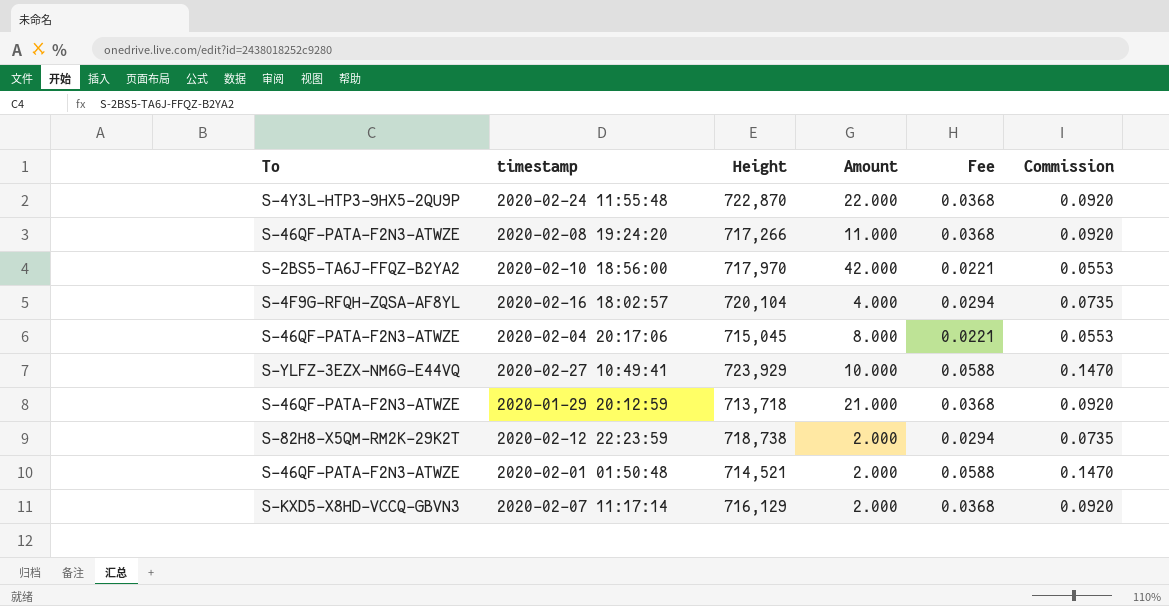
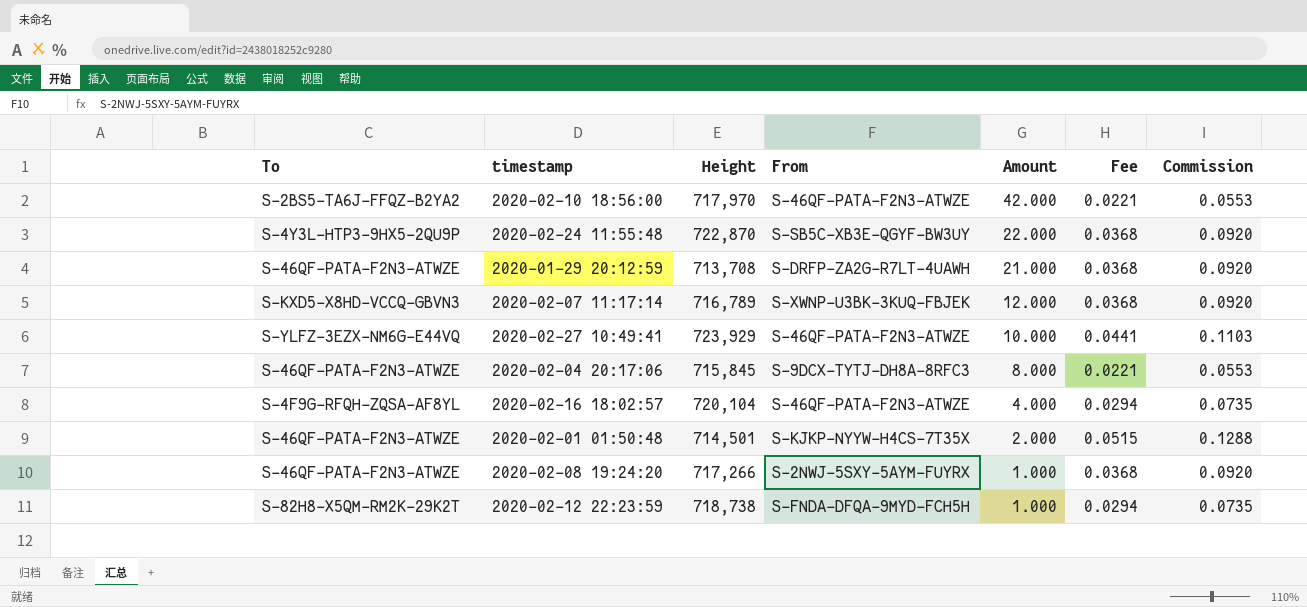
row order: none -> Amount descending
column From | position: none -> 4
2020-01-29 20:12:59 | Height: 713,718 -> 713,708
2020-02-07 11:17:14 | Height: 716,129 -> 716,789
2020-02-07 11:17:14 | Amount: 2.000 -> 12.000
2020-02-27 10:49:41 | Fee: 0.0588 -> 0.0441
2020-02-27 10:49:41 | Commission: 0.1470 -> 0.1103
2020-02-04 20:17:06 | Height: 715,045 -> 715,845
2020-02-01 01:50:48 | Height: 714,521 -> 714,501
2020-02-01 01:50:48 | Fee: 0.0588 -> 0.0515
2020-02-01 01:50:48 | Commission: 0.1470 -> 0.1288
2020-02-08 19:24:20 | Amount: 11.000 -> 1.000
2020-02-12 22:23:59 | Amount: 2.000 -> 1.000

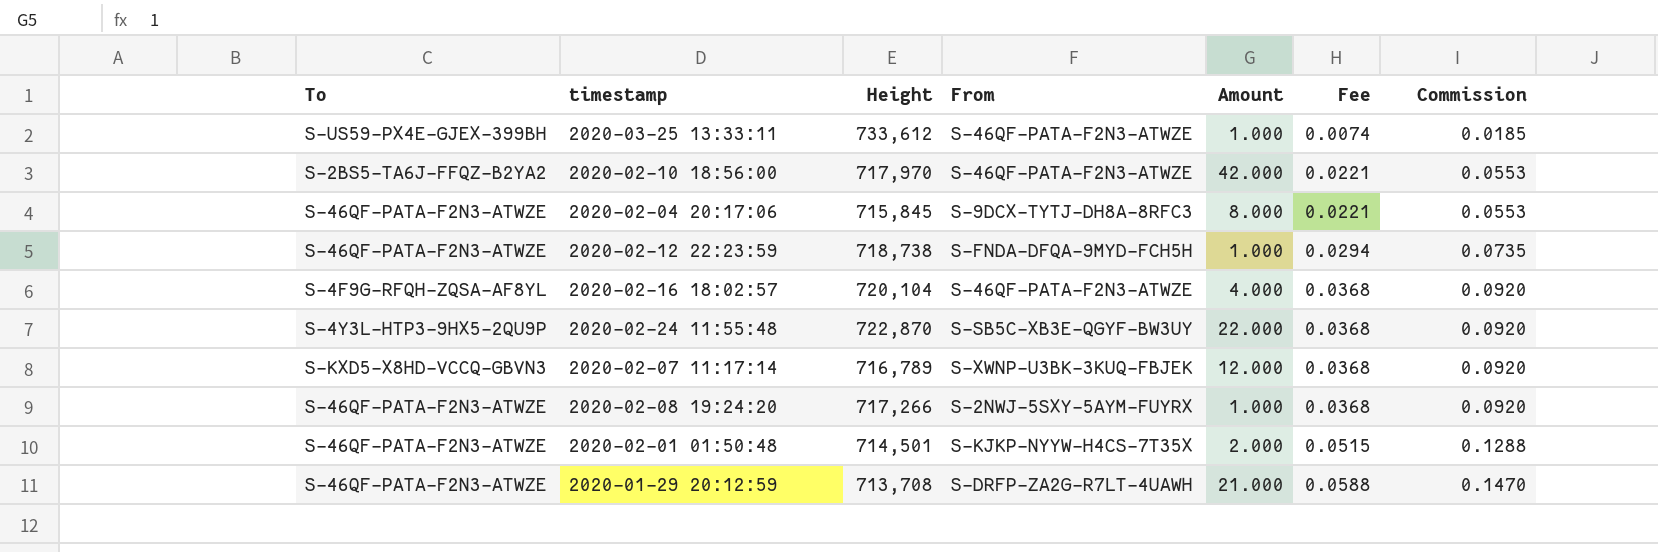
row order: Amount descending -> Fee ascending
row 2020-02-27 10:49:41: S-YLFZ-3EZX-NM6G-E44VQ | 723,929 | S-46QF-PATA-F2N3-ATWZE | 10.000 | 0.0441 | 0.1103 -> none
row 2020-03-25 13:33:11: none -> S-US59-PX4E-GJEX-399BH | 733,612 | S-46QF-PATA-F2N3-ATWZE | 1.000 | 0.0074 | 0.0185
2020-02-12 22:23:59 | To: S-82H8-X5QM-RM2K-29K2T -> S-46QF-PATA-F2N3-ATWZE
2020-02-16 18:02:57 | Fee: 0.0294 -> 0.0368
2020-02-16 18:02:57 | Commission: 0.0735 -> 0.0920
2020-01-29 20:12:59 | Fee: 0.0368 -> 0.0588
2020-01-29 20:12:59 | Commission: 0.0920 -> 0.1470

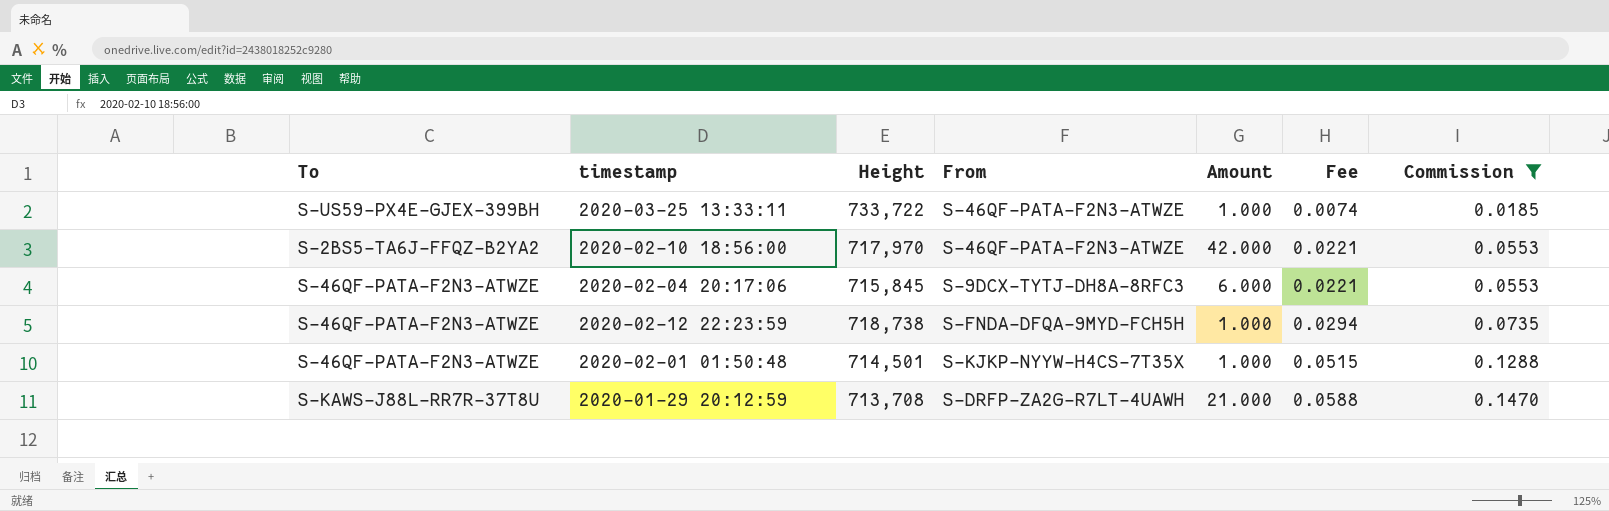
filter: none -> Commission != 0.0920
2020-03-25 13:33:11 | Height: 733,612 -> 733,722
2020-02-04 20:17:06 | Amount: 8.000 -> 6.000
2020-02-01 01:50:48 | Amount: 2.000 -> 1.000
2020-01-29 20:12:59 | To: S-46QF-PATA-F2N3-ATWZE -> S-KAWS-J88L-RR7R-37T8U

